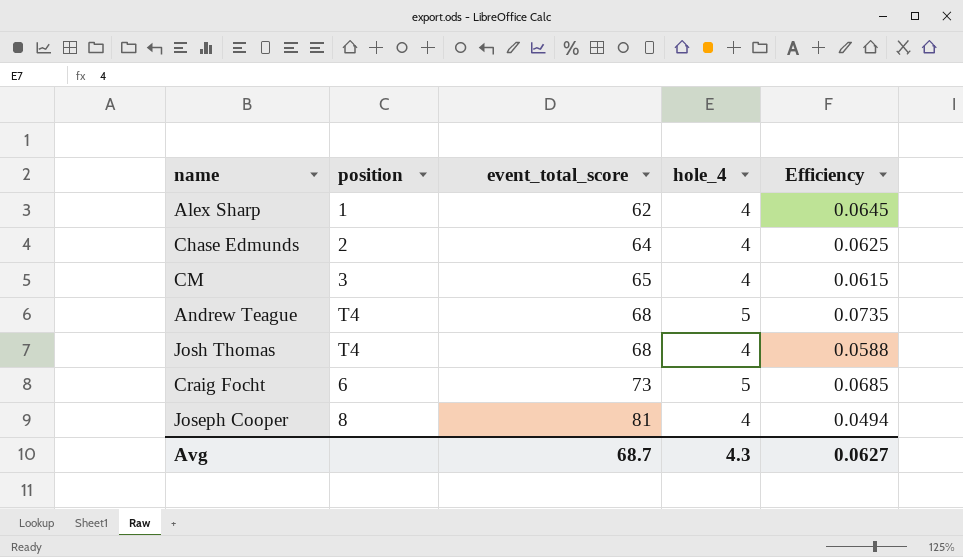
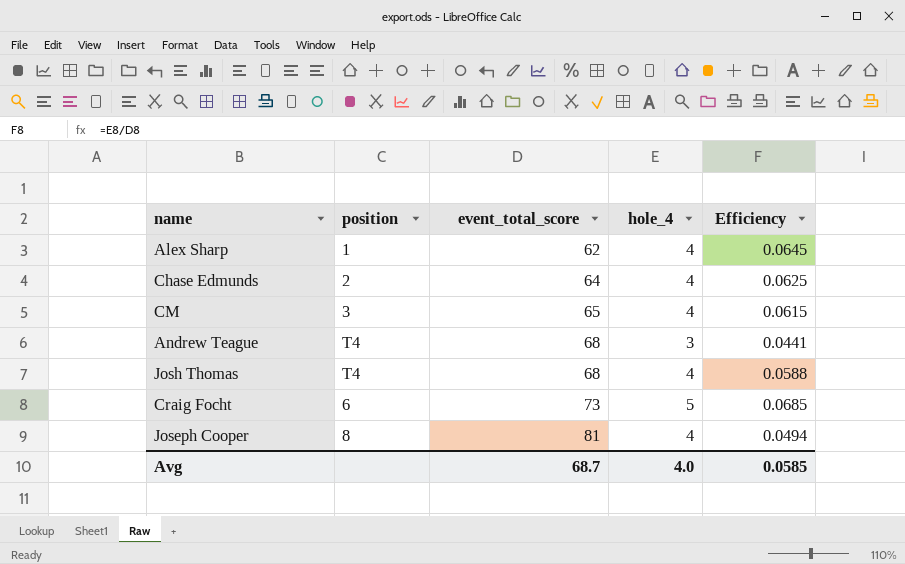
Andrew Teague | hole_4: 5 -> 3
Andrew Teague | Efficiency: 0.0735 -> 0.0441
Avg | hole_4: 4.3 -> 4.0
Avg | Efficiency: 0.0627 -> 0.0585

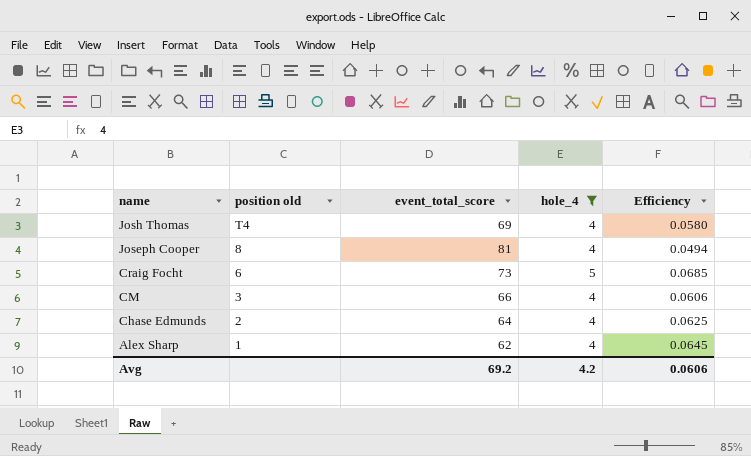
filter: none -> hole_4 != 3
row order: event_total_score ascending -> name descending
column name: position -> position old
Josh Thomas | event_total_score: 68 -> 69
Josh Thomas | Efficiency: 0.0588 -> 0.0580
CM | event_total_score: 65 -> 66
CM | Efficiency: 0.0615 -> 0.0606
Avg | event_total_score: 68.7 -> 69.2
Avg | hole_4: 4.0 -> 4.2
Avg | Efficiency: 0.0585 -> 0.0606

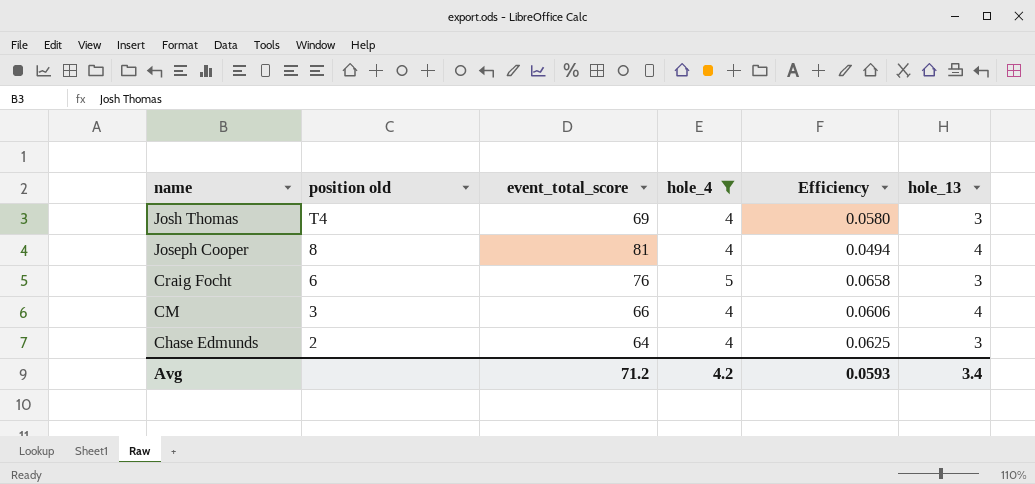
column hole_13 | position: none -> 6
row Alex Sharp: 1 | 62 | 4 | 0.0645 -> none
Craig Focht | event_total_score: 73 -> 76
Craig Focht | Efficiency: 0.0685 -> 0.0658
Avg | event_total_score: 69.2 -> 71.2
Avg | Efficiency: 0.0606 -> 0.0593

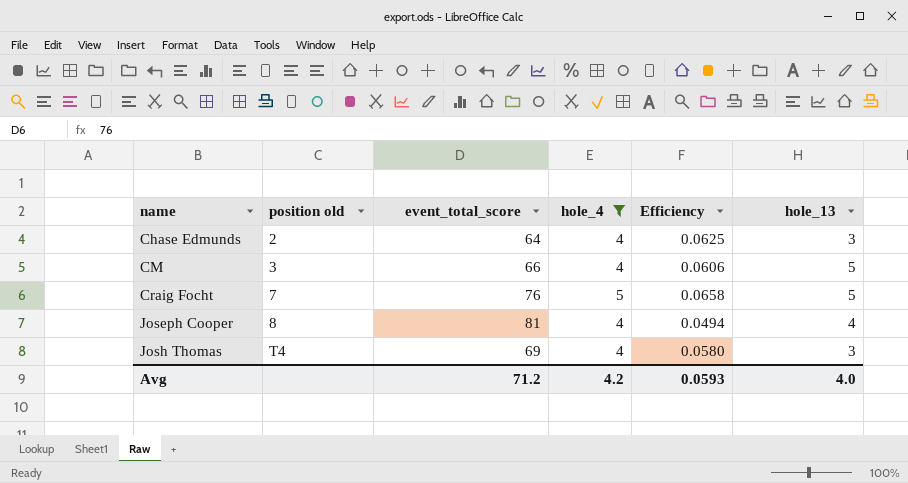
row order: name descending -> name ascending
CM | hole_13: 4 -> 5
Craig Focht | position old: 6 -> 7
Craig Focht | hole_13: 3 -> 5
Avg | hole_13: 3.4 -> 4.0

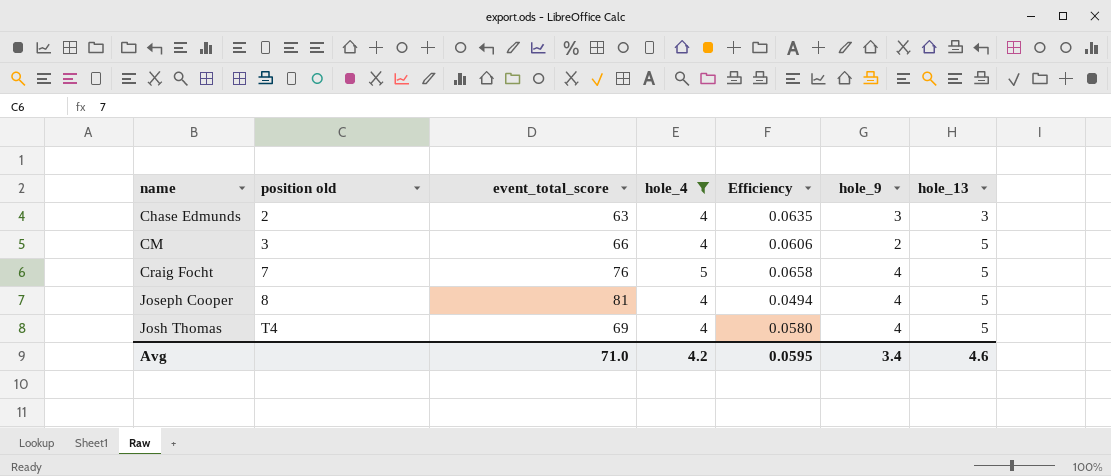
column hole_9 | position: none -> 6
Chase Edmunds | event_total_score: 64 -> 63
Chase Edmunds | Efficiency: 0.0625 -> 0.0635
Joseph Cooper | hole_13: 4 -> 5
Josh Thomas | hole_13: 3 -> 5
Avg | event_total_score: 71.2 -> 71.0
Avg | Efficiency: 0.0593 -> 0.0595
Avg | hole_13: 4.0 -> 4.6

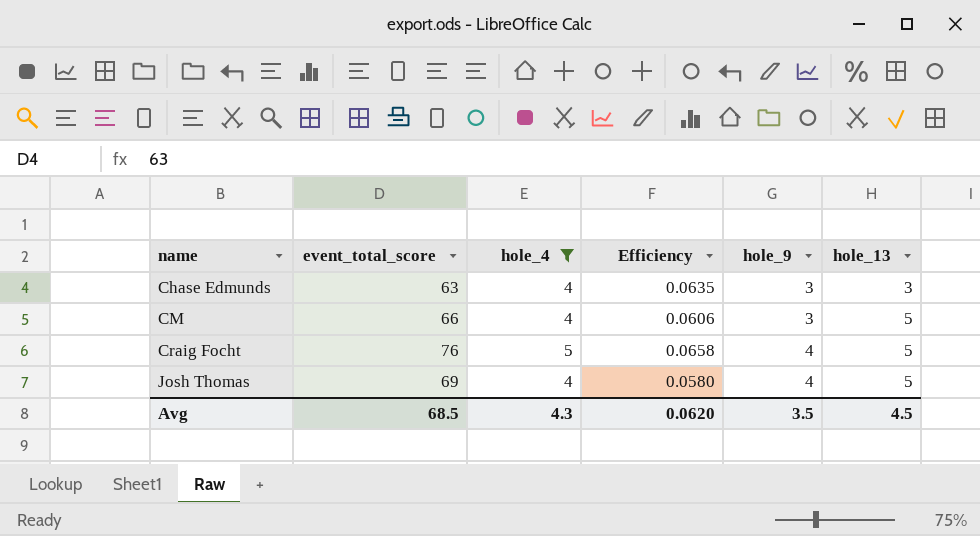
column position old | position: 2 -> none
row Joseph Cooper: 8 | 81 | 4 | 0.0494 | 4 | 5 -> none
CM | hole_9: 2 -> 3
Avg | event_total_score: 71.0 -> 68.5
Avg | hole_4: 4.2 -> 4.3
Avg | Efficiency: 0.0595 -> 0.0620
Avg | hole_9: 3.4 -> 3.5
Avg | hole_13: 4.6 -> 4.5

